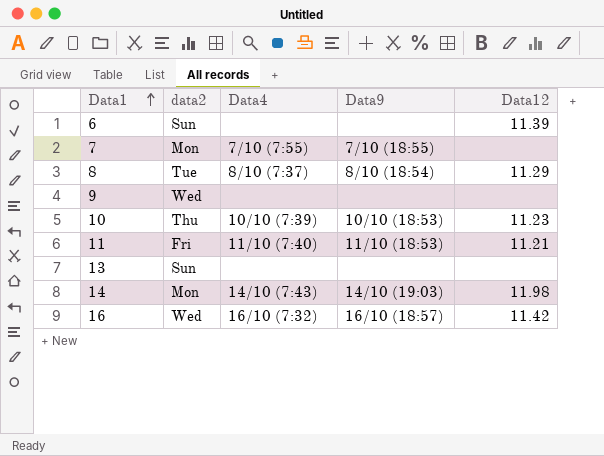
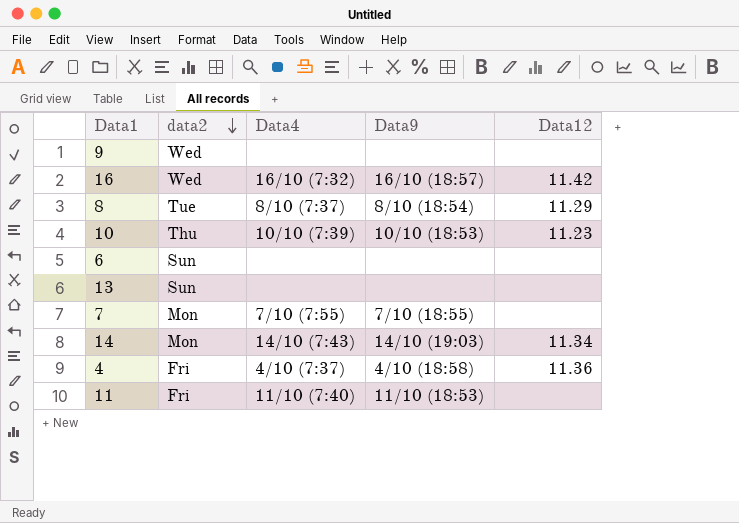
row order: Data1 ascending -> data2 descending
6 | Data12: 11.39 -> none
14 | Data12: 11.98 -> 11.34
row 4: none -> Fri | 4/10 (7:37) | 4/10 (18:58) | 11.36
11 | Data12: 11.21 -> none

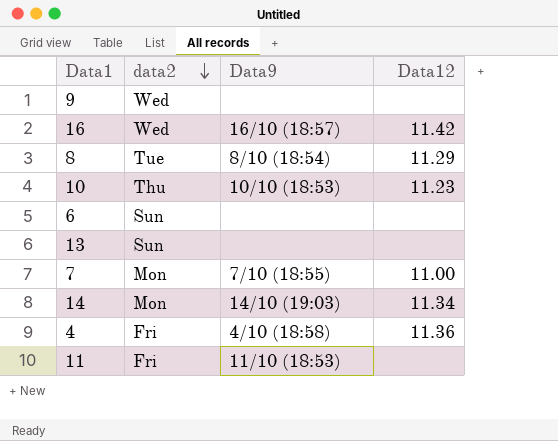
column Data4 | position: 3 -> none
7 | Data12: none -> 11.00

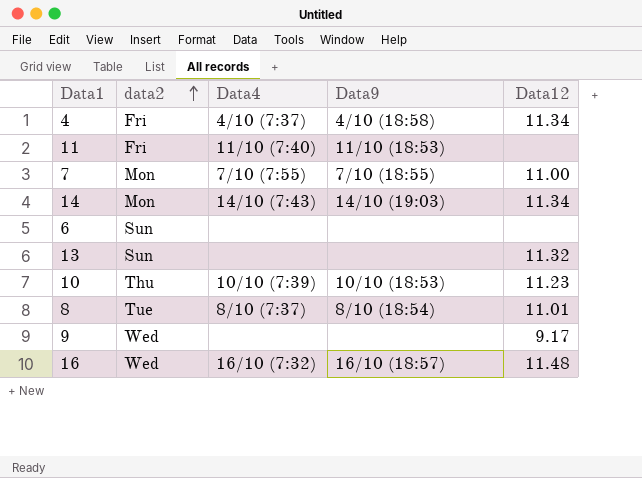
row order: data2 descending -> data2 ascending
column Data4 | position: none -> 3
4 | Data12: 11.36 -> 11.34
13 | Data12: none -> 11.32
8 | Data12: 11.29 -> 11.01
9 | Data12: none -> 9.17
16 | Data12: 11.42 -> 11.48

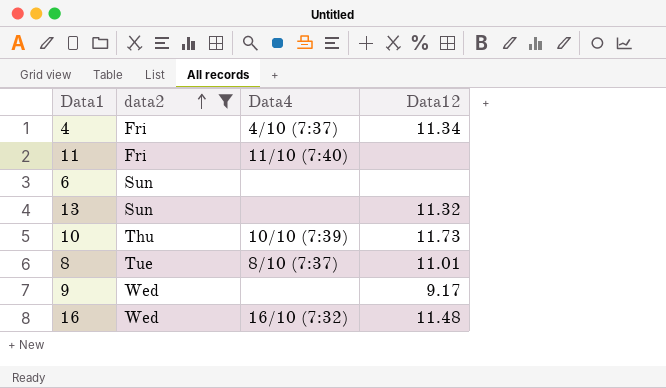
filter: none -> data2 != Mon
column Data9 | position: 4 -> none
10 | Data12: 11.23 -> 11.73

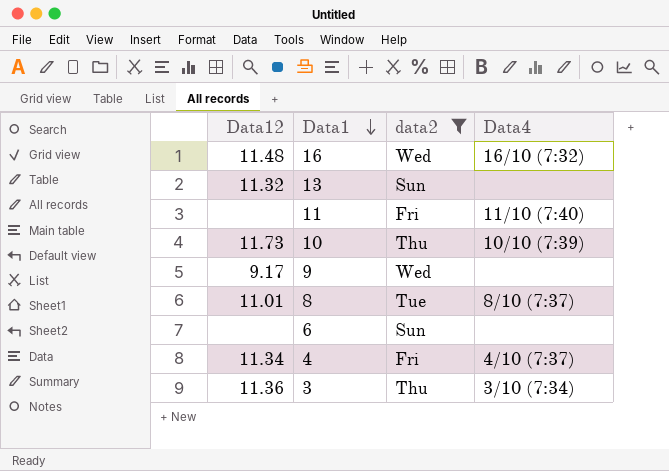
row order: data2 ascending -> Data1 descending
column Data12 | position: 4 -> 1
row 3: none -> 11.36 | Thu | 3/10 (7:34)

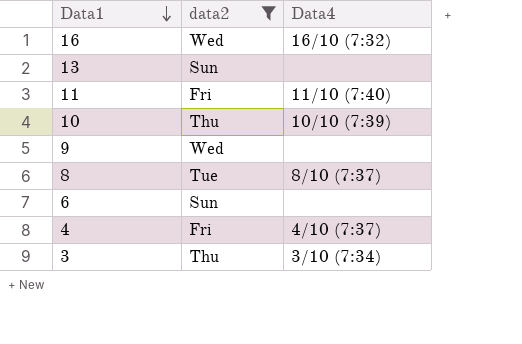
column Data12 | position: 1 -> none

